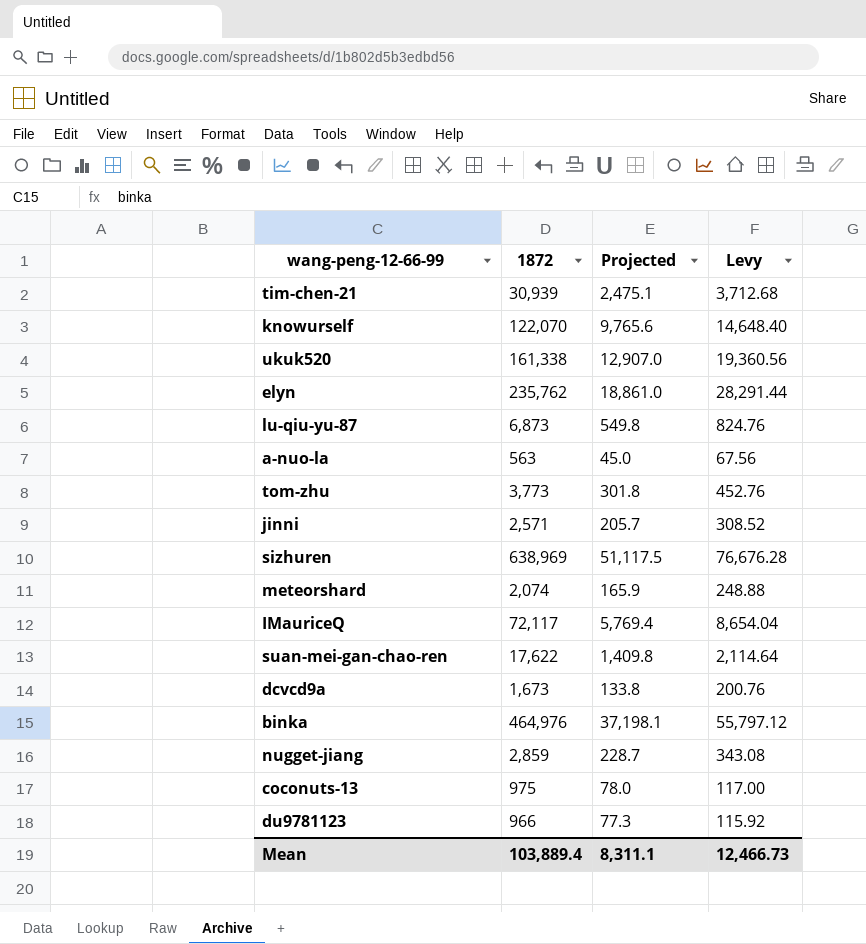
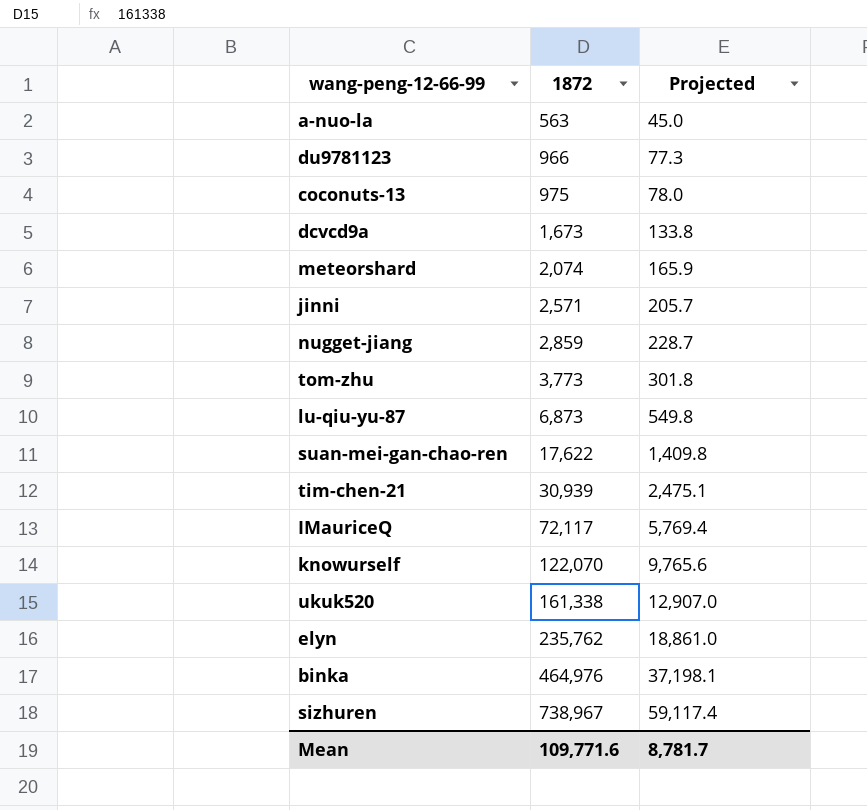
row order: none -> 1872 ascending
column Levy | formula: [1872] * 0.12 -> none
sizhuren | 1872: 638,969 -> 738,967
sizhuren | Projected: 51,117.5 -> 59,117.4
Mean | 1872: 103,889.4 -> 109,771.6
Mean | Projected: 8,311.1 -> 8,781.7

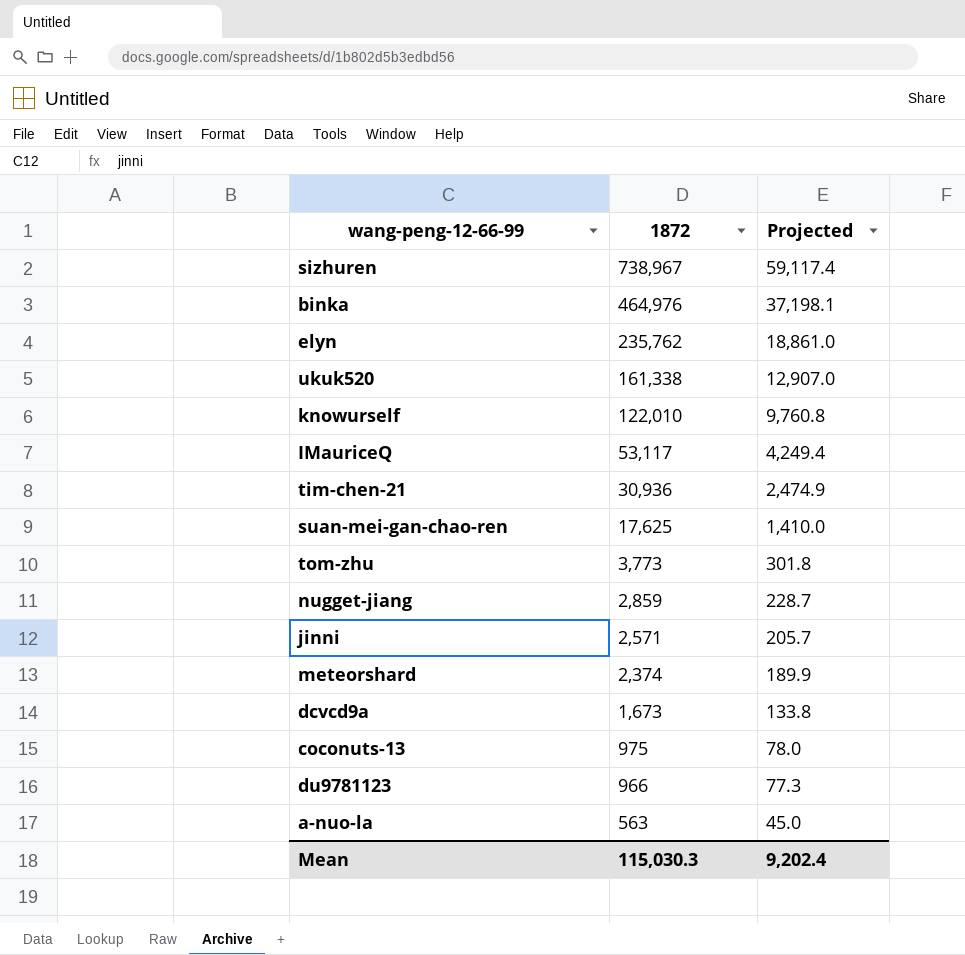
row order: 1872 ascending -> 1872 descending
row lu-qiu-yu-87: 6,873 | 549.8 -> none
knowurself | 1872: 122,070 -> 122,010
knowurself | Projected: 9,765.6 -> 9,760.8
IMauriceQ | 1872: 72,117 -> 53,117
IMauriceQ | Projected: 5,769.4 -> 4,249.4
tim-chen-21 | 1872: 30,939 -> 30,936
tim-chen-21 | Projected: 2,475.1 -> 2,474.9
suan-mei-gan-chao-ren | 1872: 17,622 -> 17,625
suan-mei-gan-chao-ren | Projected: 1,409.8 -> 1,410.0
meteorshard | 1872: 2,074 -> 2,374
meteorshard | Projected: 165.9 -> 189.9
Mean | 1872: 109,771.6 -> 115,030.3
Mean | Projected: 8,781.7 -> 9,202.4

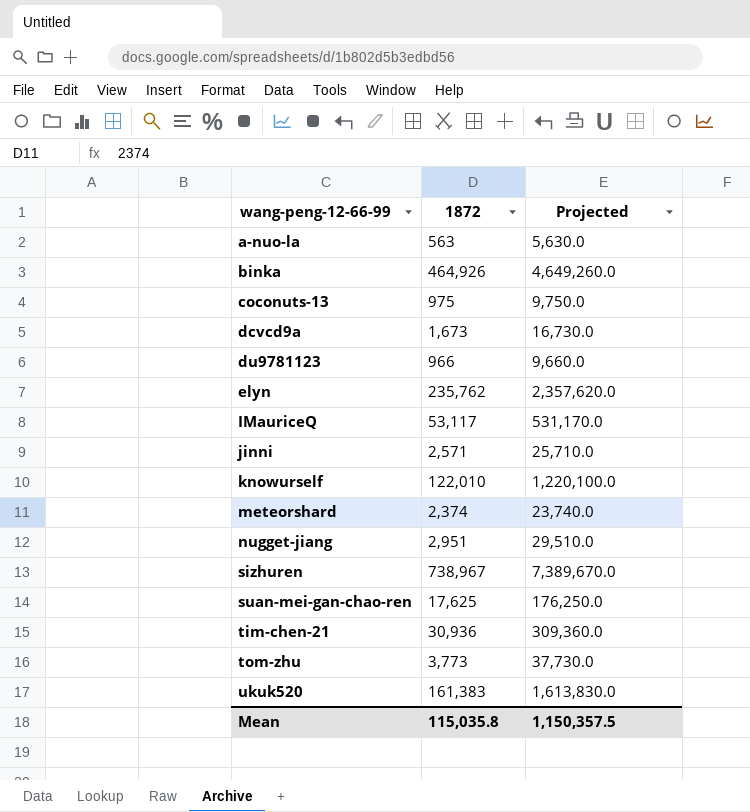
row order: 1872 descending -> wang-peng-12-66-99 ascending
column Projected | formula: [1872] * 0.08 -> [1872] * 10
binka | 1872: 464,976 -> 464,926
nugget-jiang | 1872: 2,859 -> 2,951
ukuk520 | 1872: 161,338 -> 161,383
Mean | 1872: 115,030.3 -> 115,035.8
Mean | Projected: 9,202.4 -> 1,150,357.5

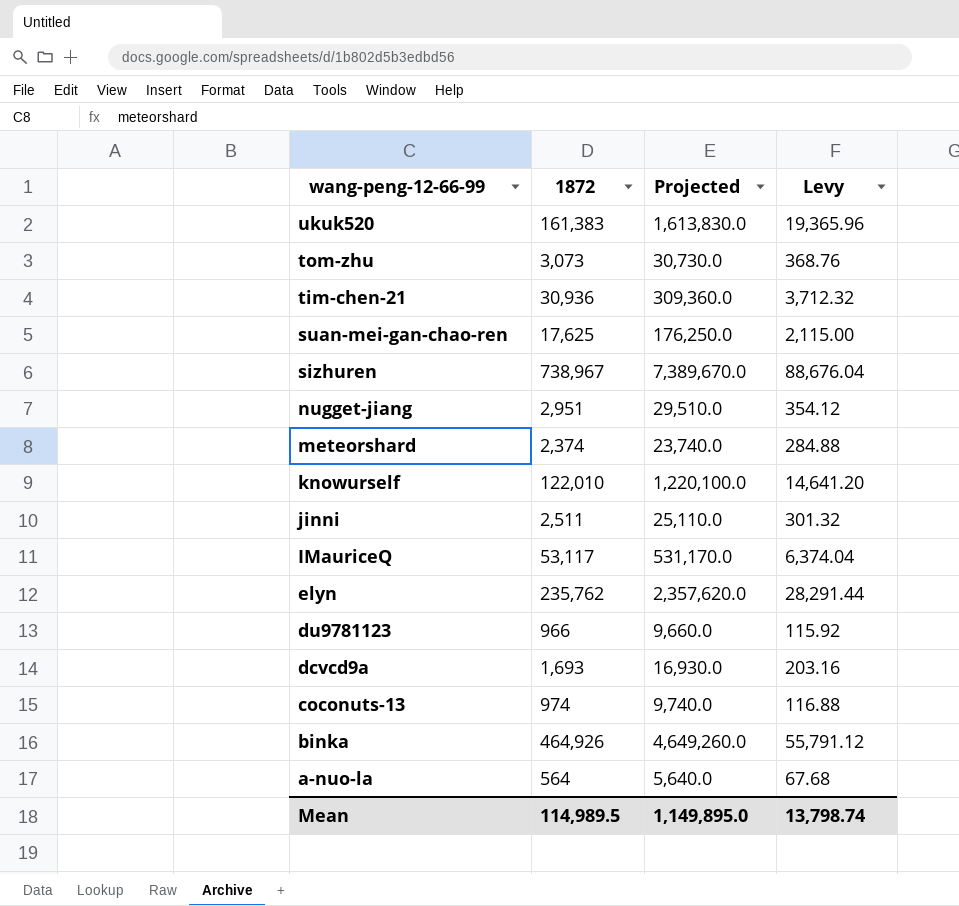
row order: wang-peng-12-66-99 ascending -> wang-peng-12-66-99 descending
column Levy | formula: none -> [1872] * 0.12
tom-zhu | 1872: 3,773 -> 3,073
tom-zhu | Projected: 37,730.0 -> 30,730.0
jinni | 1872: 2,571 -> 2,511
jinni | Projected: 25,710.0 -> 25,110.0
dcvcd9a | 1872: 1,673 -> 1,693
dcvcd9a | Projected: 16,730.0 -> 16,930.0
coconuts-13 | 1872: 975 -> 974
coconuts-13 | Projected: 9,750.0 -> 9,740.0
a-nuo-la | 1872: 563 -> 564
a-nuo-la | Projected: 5,630.0 -> 5,640.0
Mean | 1872: 115,035.8 -> 114,989.5
Mean | Projected: 1,150,357.5 -> 1,149,895.0

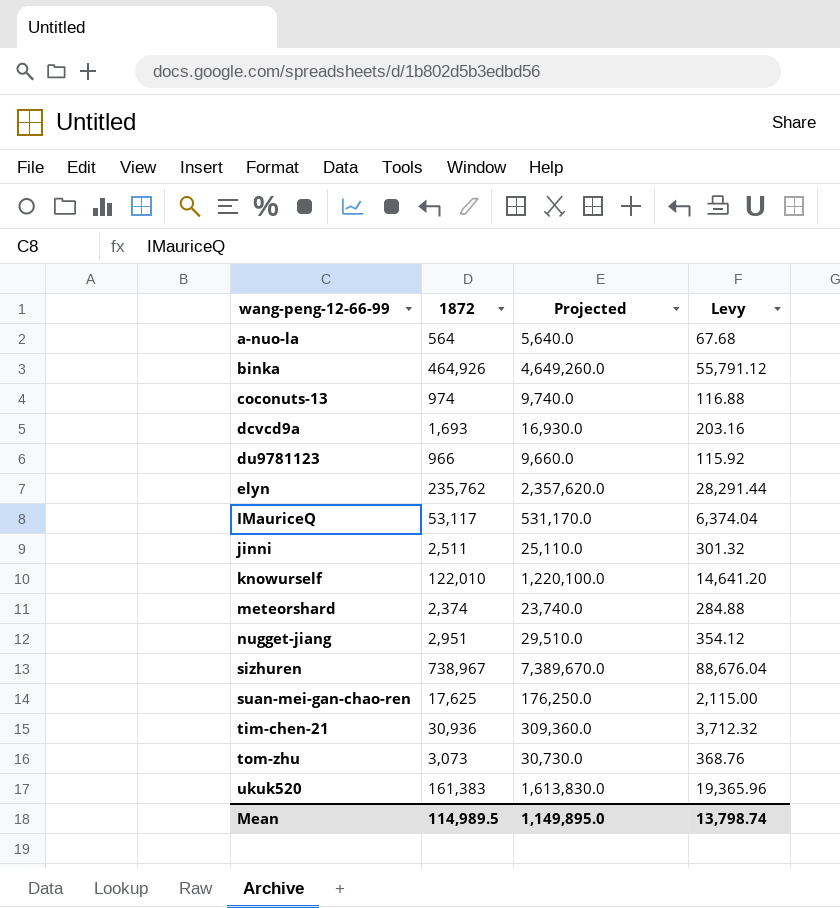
row order: wang-peng-12-66-99 descending -> wang-peng-12-66-99 ascending

